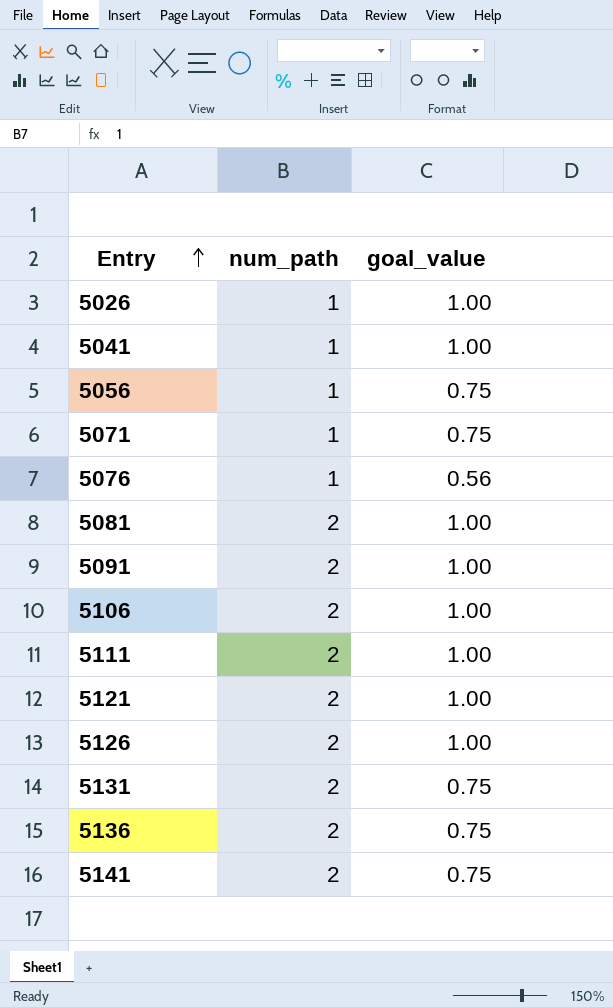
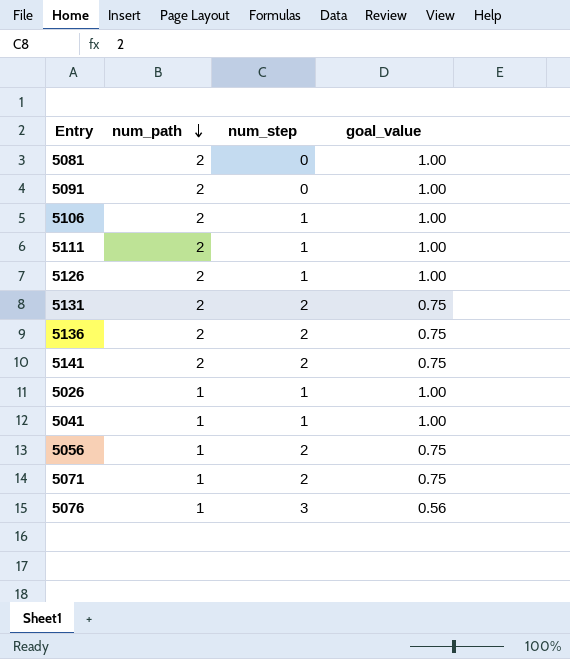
row order: Entry ascending -> num_path descending
column num_step | position: none -> 3
row 5121: 2 | 1.00 -> none

